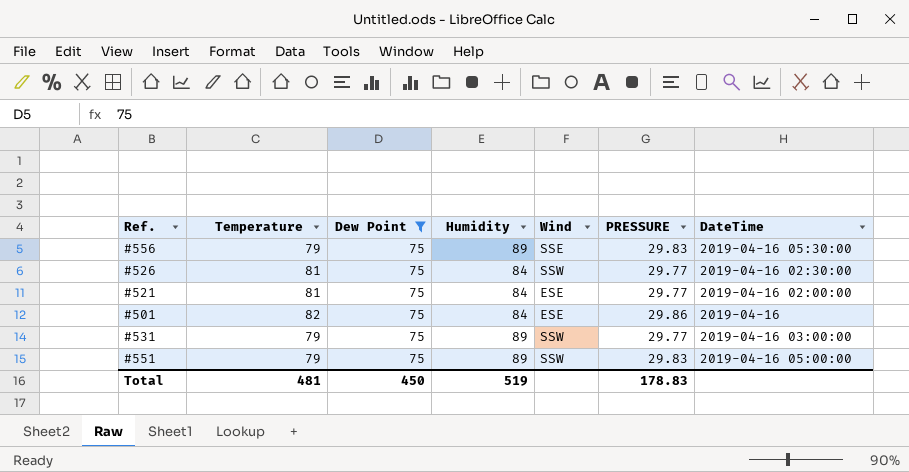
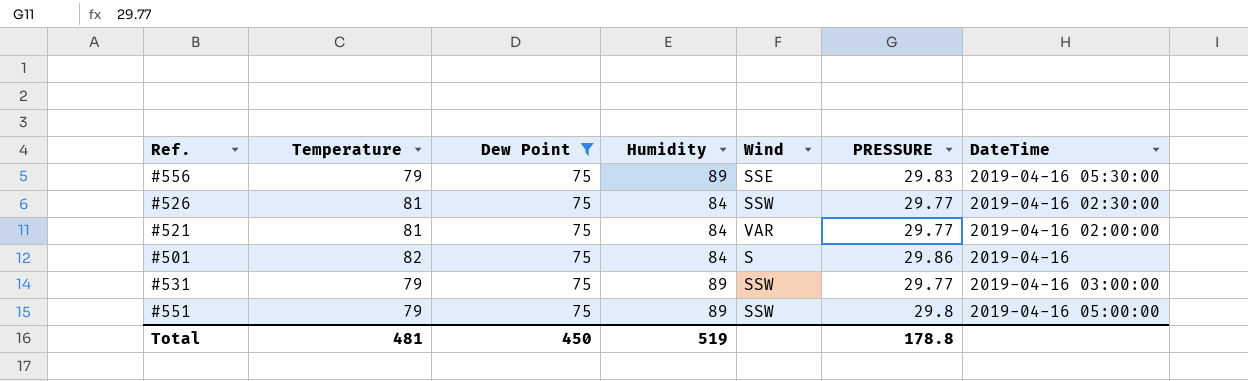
#521 | Wind: ESE -> VAR
#501 | Wind: ESE -> S
#551 | PRESSURE: 29.83 -> 29.8
Total | PRESSURE: 178.83 -> 178.8

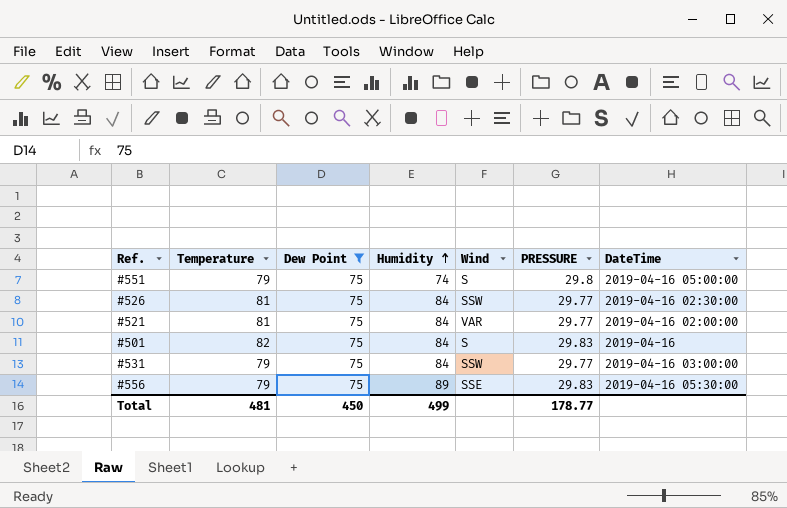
row order: none -> Humidity ascending
#551 | Humidity: 89 -> 74
#551 | Wind: SSW -> S
#501 | PRESSURE: 29.86 -> 29.83
#531 | Humidity: 89 -> 84
Total | Humidity: 519 -> 499
Total | PRESSURE: 178.8 -> 178.77

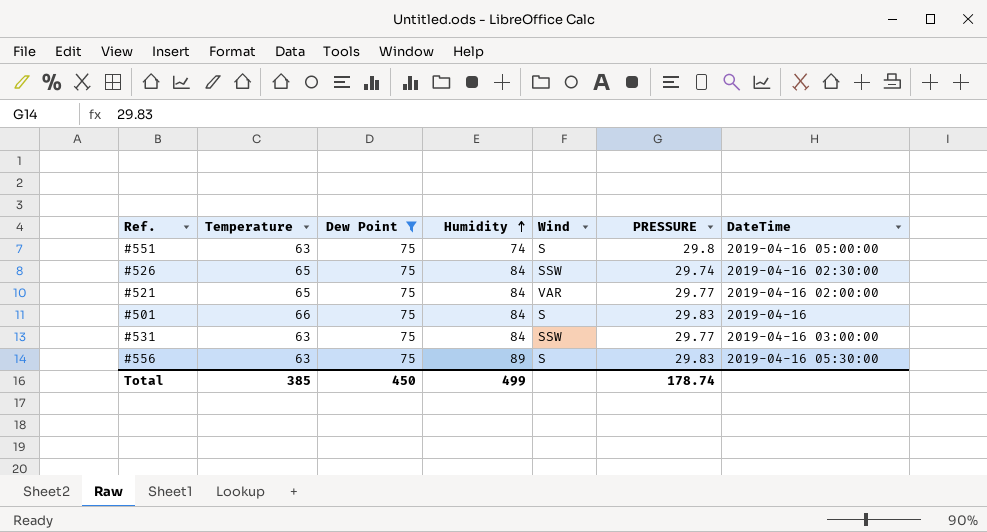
#551 | Temperature: 79 -> 63
#526 | Temperature: 81 -> 65
#526 | PRESSURE: 29.77 -> 29.74
#521 | Temperature: 81 -> 65
#501 | Temperature: 82 -> 66
#531 | Temperature: 79 -> 63
#556 | Temperature: 79 -> 63
#556 | Wind: SSE -> S
Total | Temperature: 481 -> 385
Total | PRESSURE: 178.77 -> 178.74

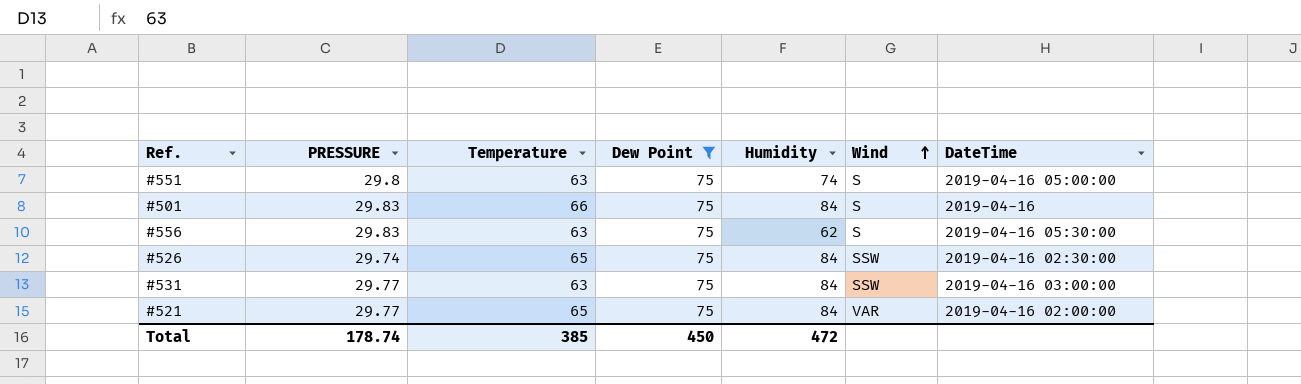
row order: Humidity ascending -> Wind ascending
column PRESSURE | position: 6 -> 2
#556 | Humidity: 89 -> 62
Total | Humidity: 499 -> 472

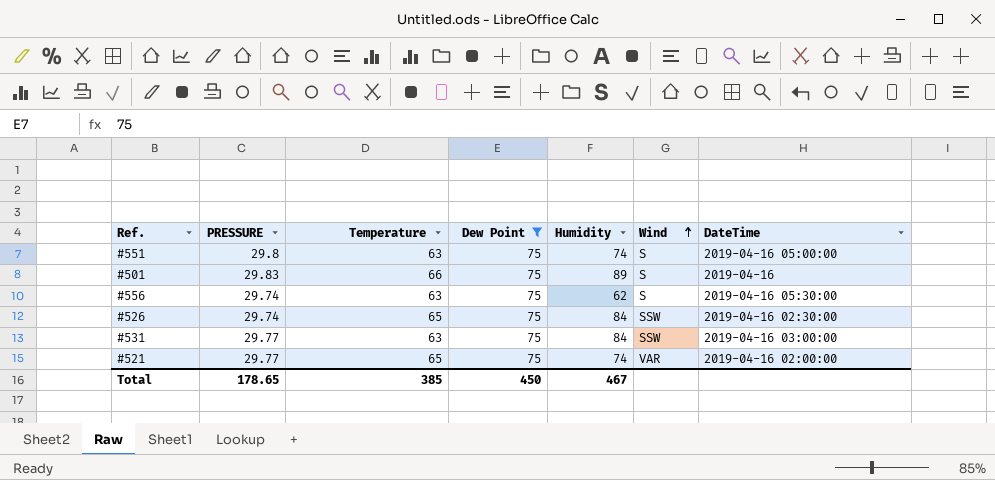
#501 | Humidity: 84 -> 89
#556 | PRESSURE: 29.83 -> 29.74
#521 | Humidity: 84 -> 74
Total | PRESSURE: 178.74 -> 178.65
Total | Humidity: 472 -> 467

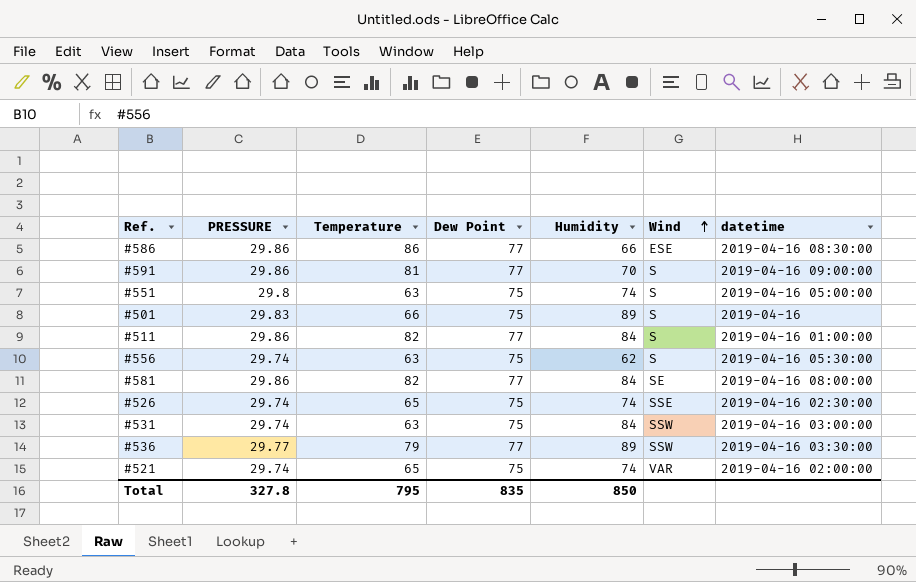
filter: Dew Point = 75 -> none
column name: DateTime -> datetime
#526 | Humidity: 84 -> 74
#526 | Wind: SSW -> SSE
#531 | PRESSURE: 29.77 -> 29.74
#521 | PRESSURE: 29.77 -> 29.74
Total | PRESSURE: 178.65 -> 327.8
Total | Temperature: 385 -> 795
Total | Dew Point: 450 -> 835
Total | Humidity: 467 -> 850

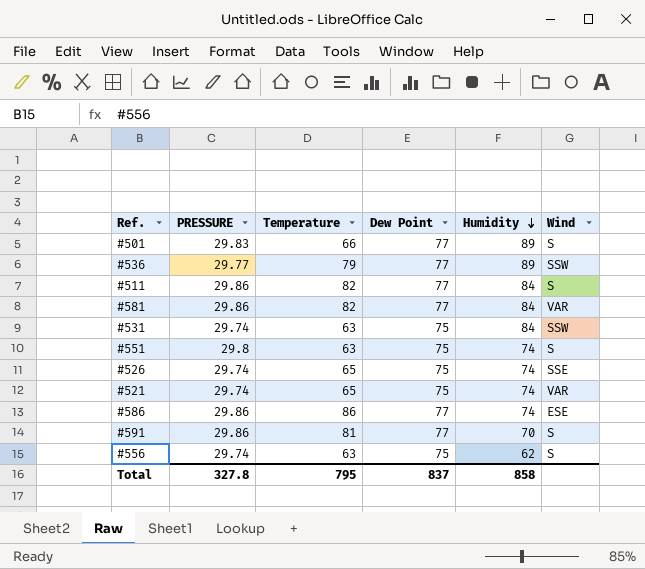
row order: Wind ascending -> Humidity descending
column datetime | position: 7 -> none
#501 | Dew Point: 75 -> 77
#581 | Wind: SE -> VAR
#586 | Humidity: 66 -> 74
Total | Dew Point: 835 -> 837
Total | Humidity: 850 -> 858

